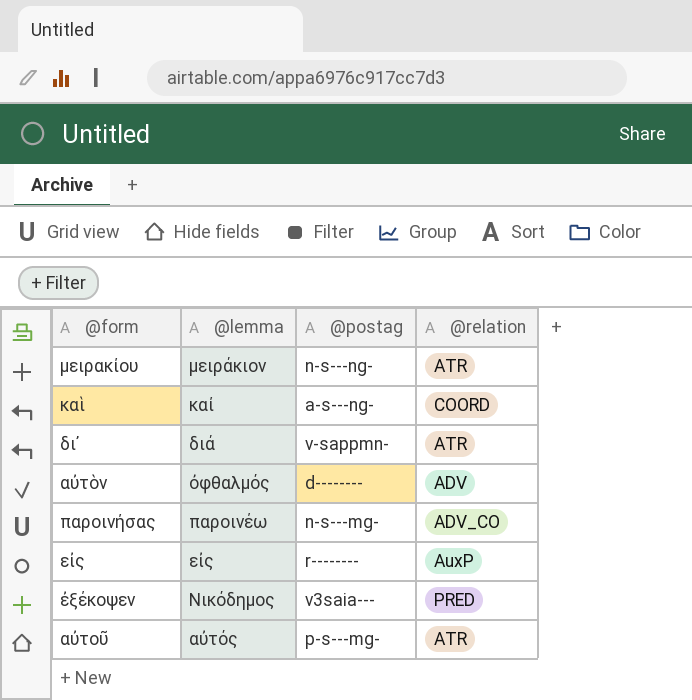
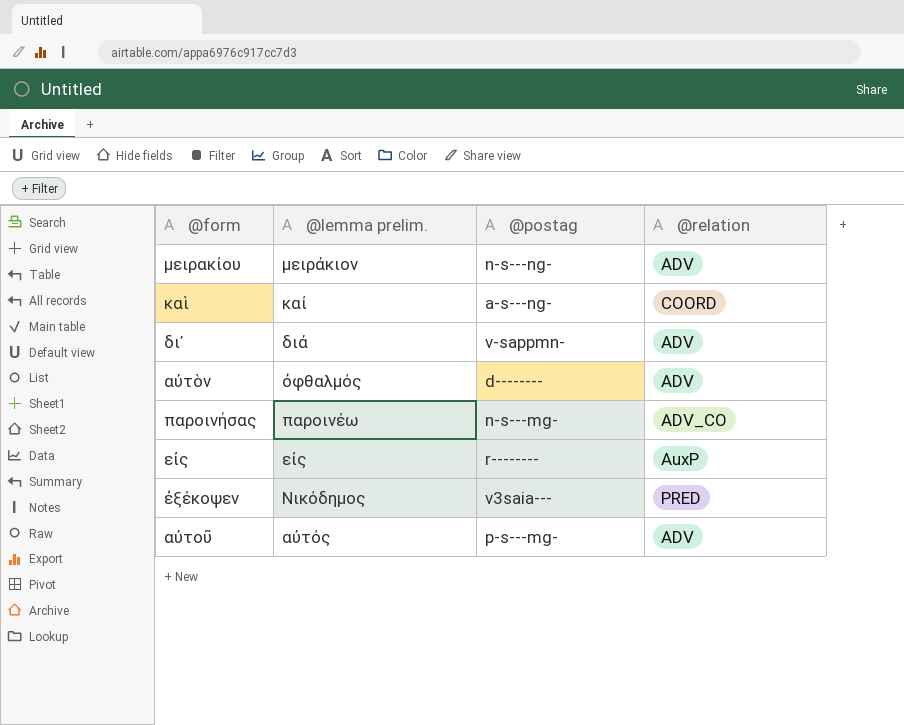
column name: @lemma -> @lemma prelim.
μειρακίου | @relation: ATR -> ADV
δι᾽ | @relation: ATR -> ADV
αὐτοῦ | @relation: ATR -> ADV

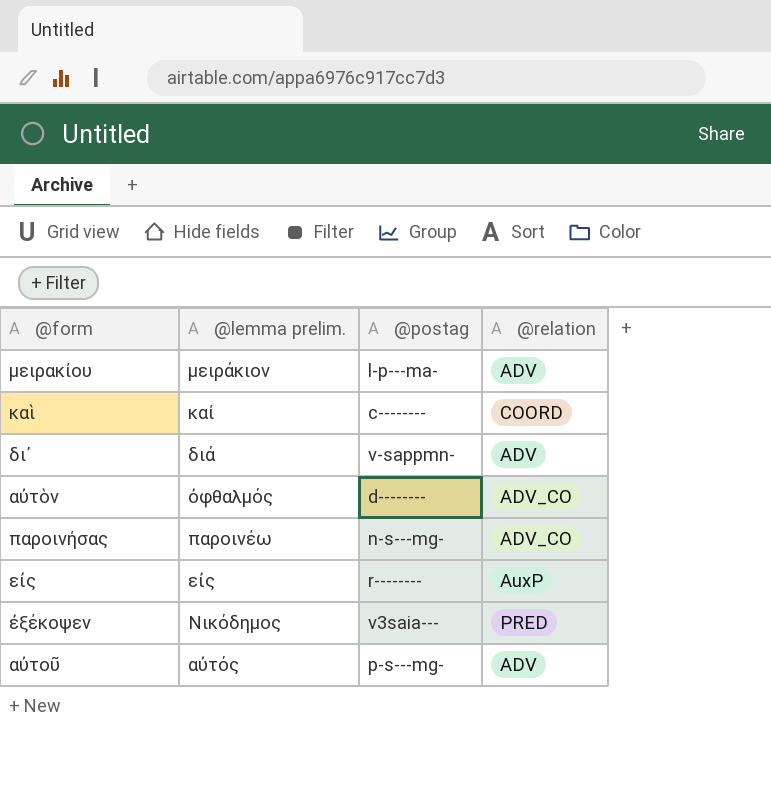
μειρακίου | @postag: n-s---ng- -> l-p---ma-
καὶ | @postag: a-s---ng- -> c--------
αὐτὸν | @relation: ADV -> ADV_CO

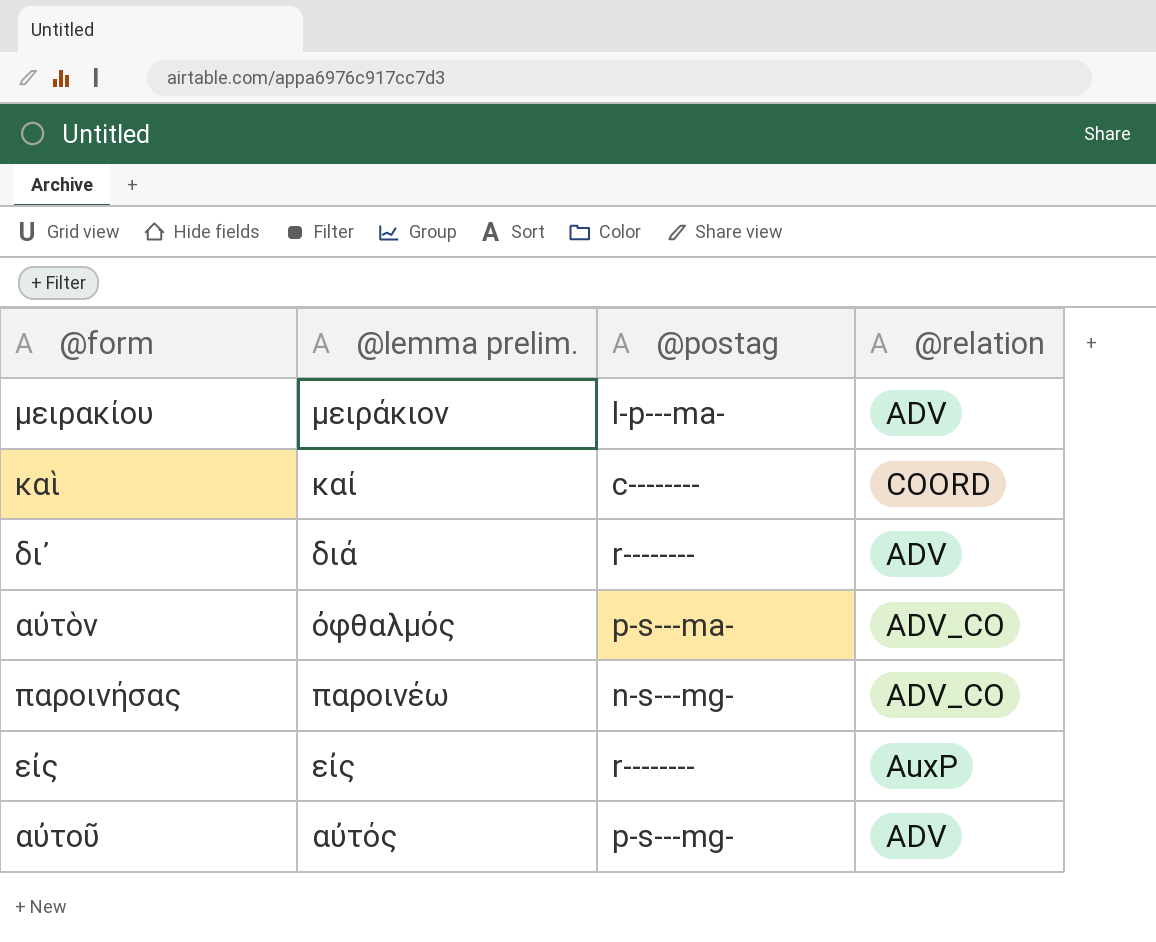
row ἐξέκοψεν: Νικόδημος | v3saia--- | PRED -> none
δι᾽ | @postag: v-sappmn- -> r--------
αὐτὸν | @postag: d-------- -> p-s---ma-

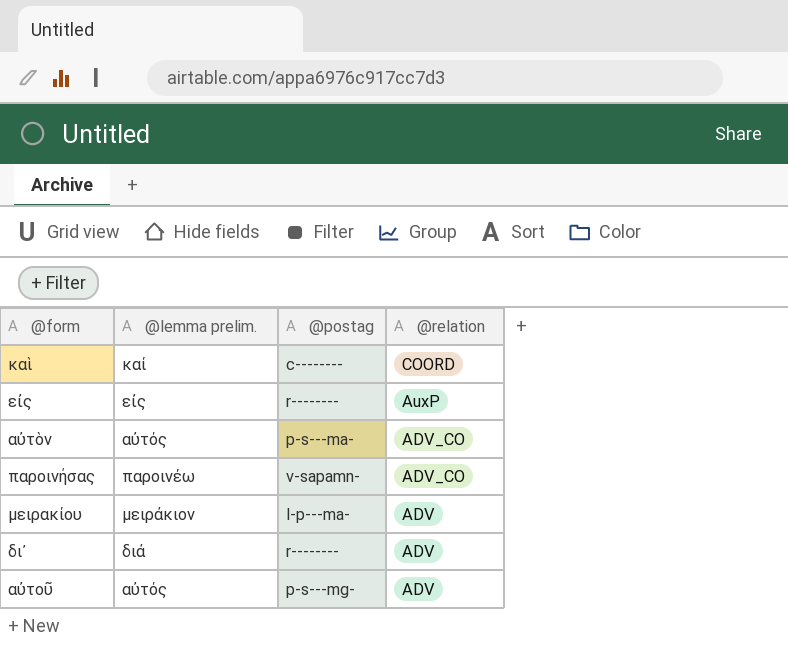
row order: none -> @relation descending
αὐτὸν | @lemma prelim.: ὀφθαλμός -> αὐτός
παροινήσας | @postag: n-s---mg- -> v-sapamn-

